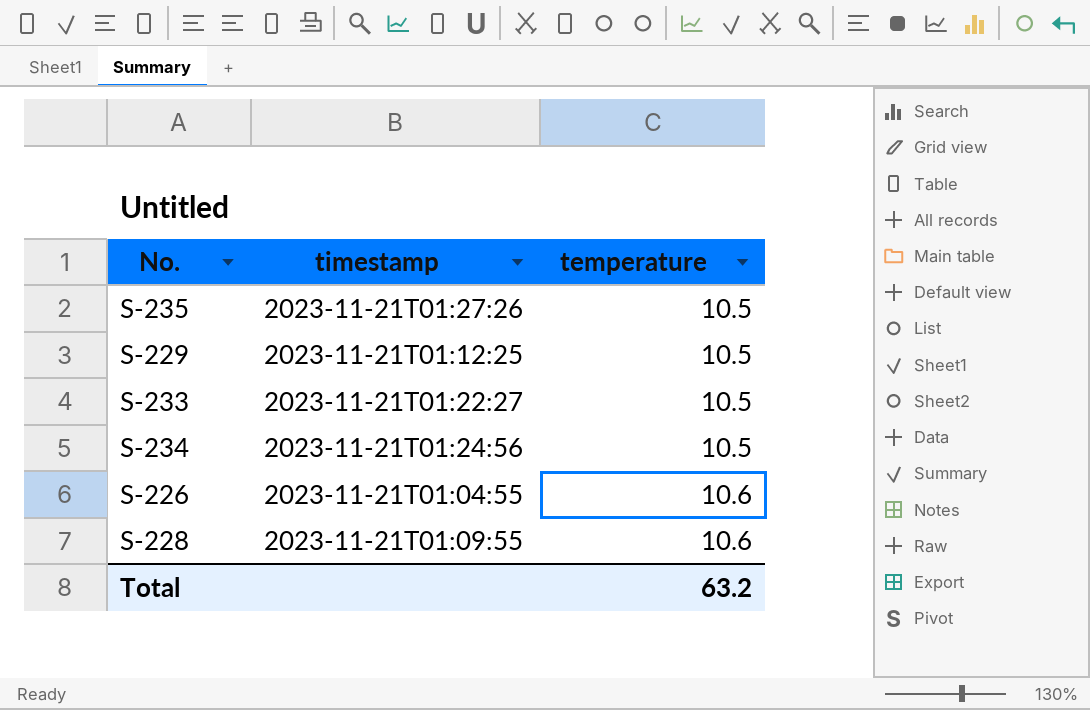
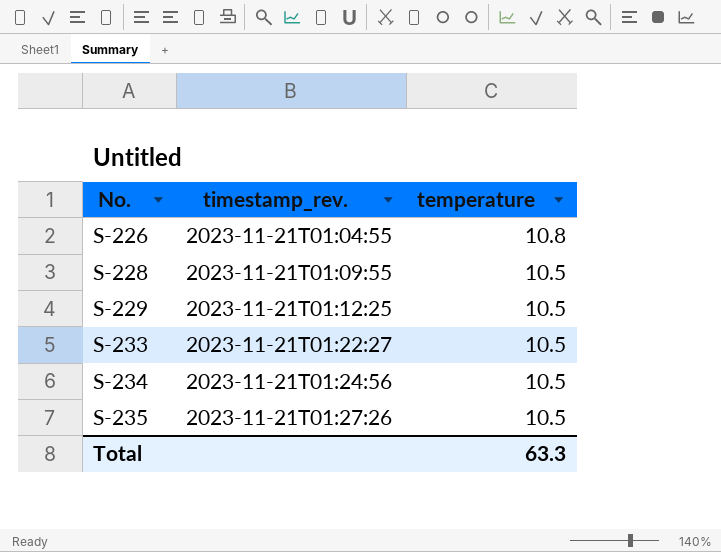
row order: temperature ascending -> No. ascending
column name: timestamp -> timestamp_rev.
S-226 | temperature: 10.6 -> 10.8
S-228 | temperature: 10.6 -> 10.5
Total | temperature: 63.2 -> 63.3

